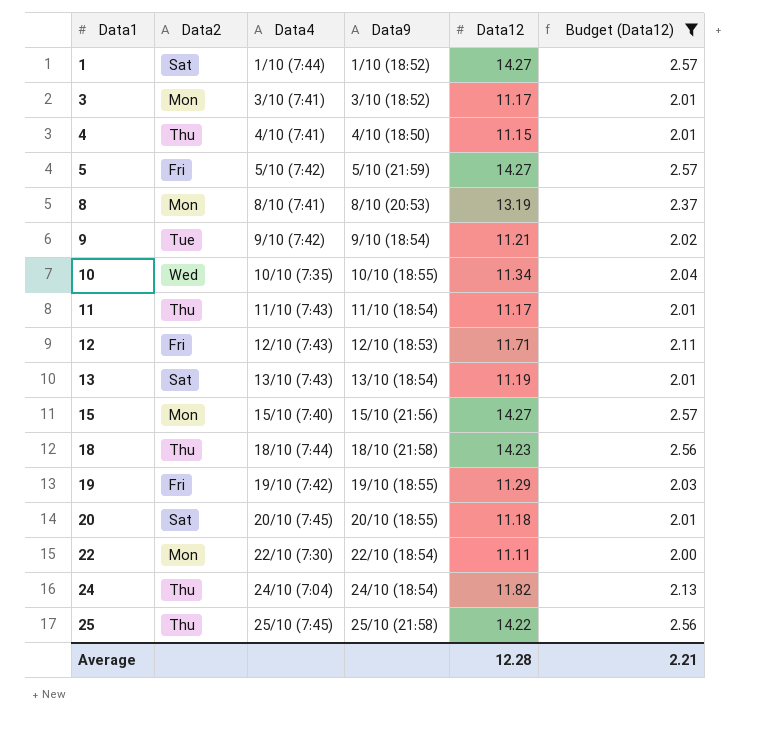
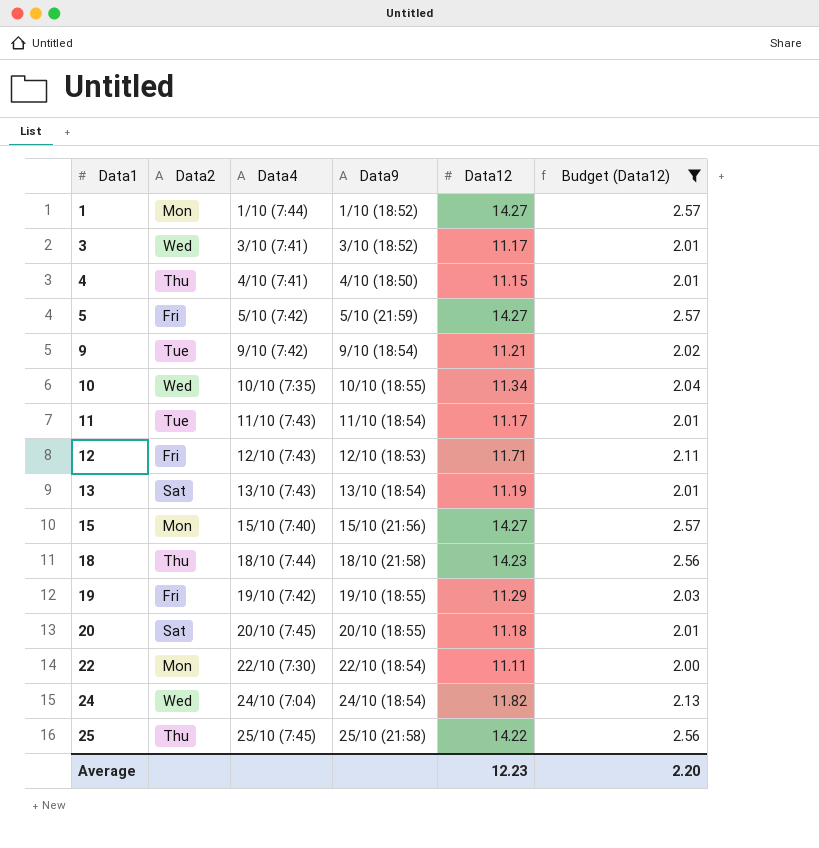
row 8: Mon | 8/10 (7:41) | 8/10 (20:53) | 13.19 | 2.37 -> none
1 | Data2: Sat -> Mon
3 | Data2: Mon -> Wed
11 | Data2: Thu -> Tue
24 | Data2: Thu -> Wed
Average | Data12: 12.28 -> 12.23
Average | Budget (Data12): 2.21 -> 2.20

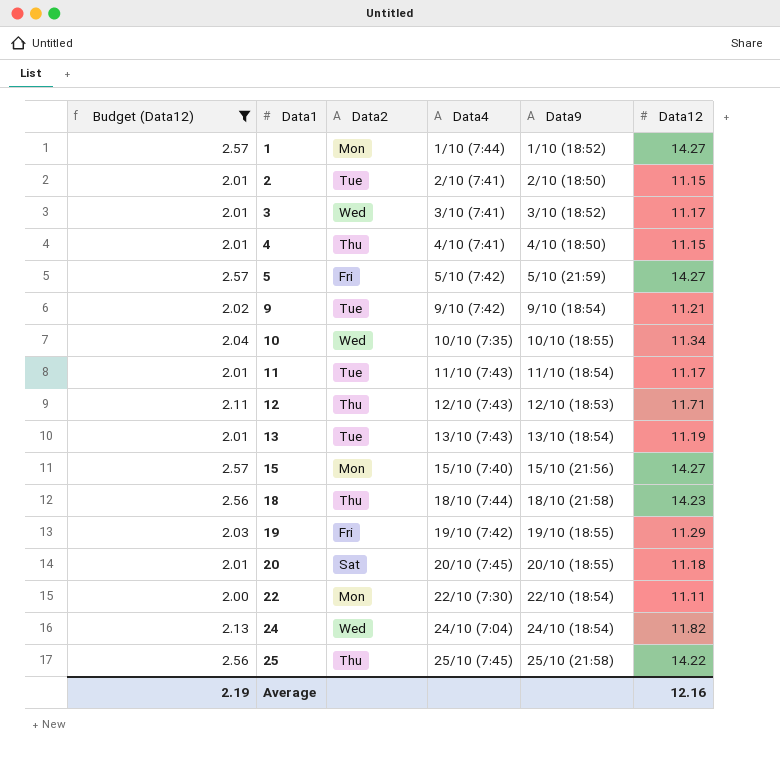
column Budget (Data12) | position: 6 -> 1
row 2: none -> 2.01 | Tue | 2/10 (7:41) | 2/10 (18:50) | 11.15
12 | Data2: Fri -> Thu
13 | Data2: Sat -> Tue
Average | Budget (Data12): 2.20 -> 2.19
Average | Data12: 12.23 -> 12.16

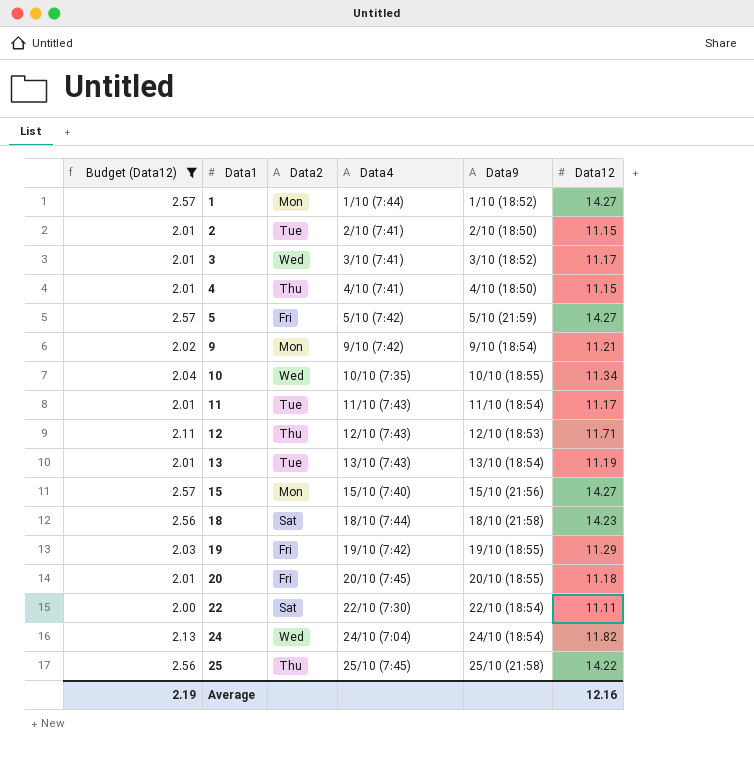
9 | Data2: Tue -> Mon
18 | Data2: Thu -> Sat
20 | Data2: Sat -> Fri
22 | Data2: Mon -> Sat

